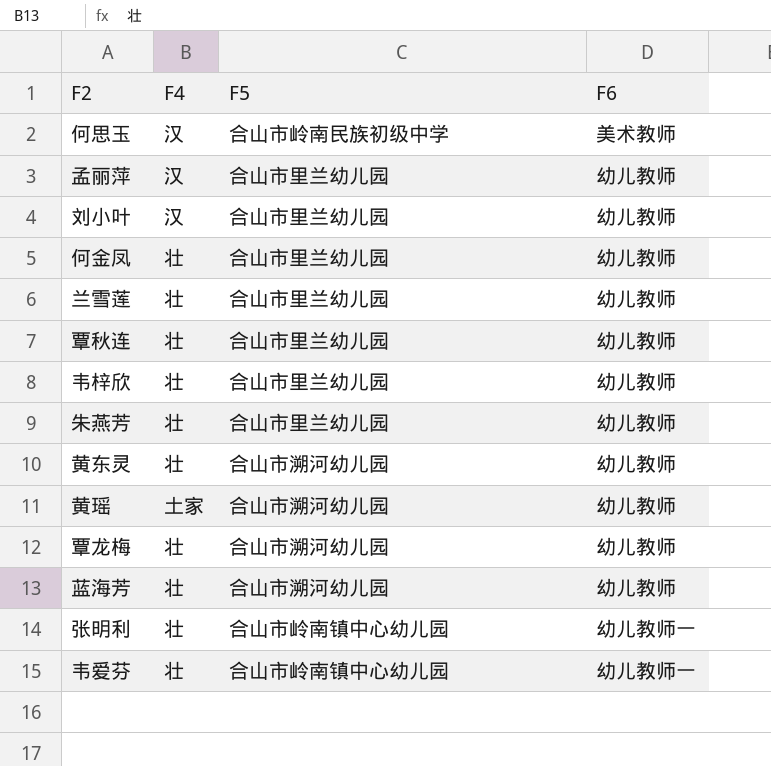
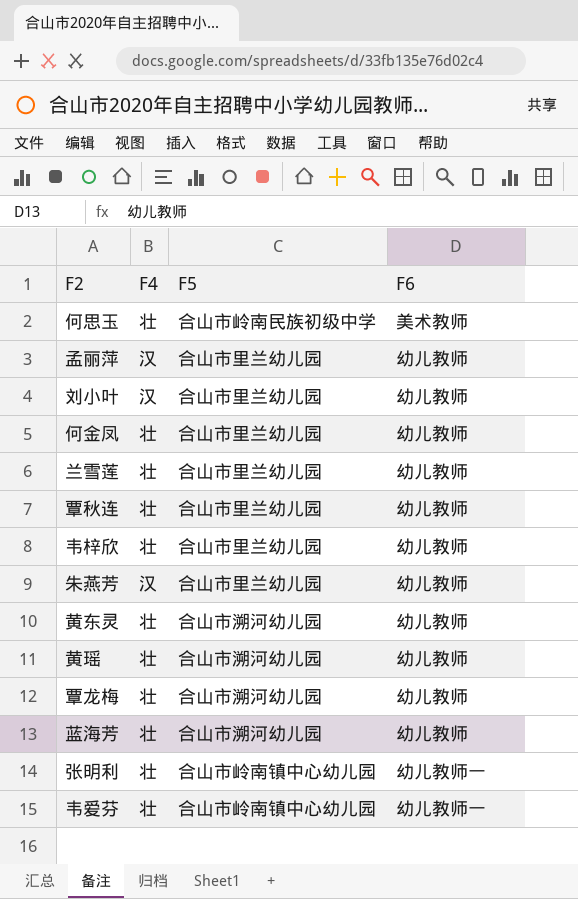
何思玉 | F4: 汉 -> 壮
朱燕芳 | F4: 壮 -> 汉
黄瑶 | F4: 土家 -> 壮

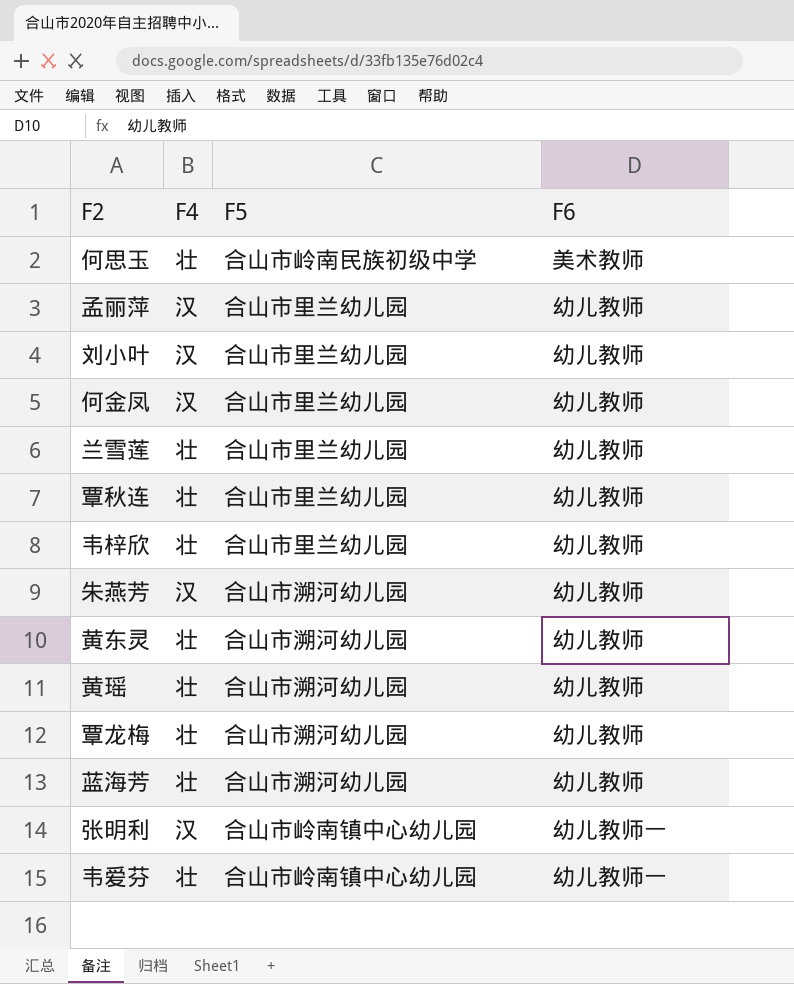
何金凤 | F4: 壮 -> 汉
朱燕芳 | F5: 合山市里兰幼儿园 -> 合山市溯河幼儿园
张明利 | F4: 壮 -> 汉

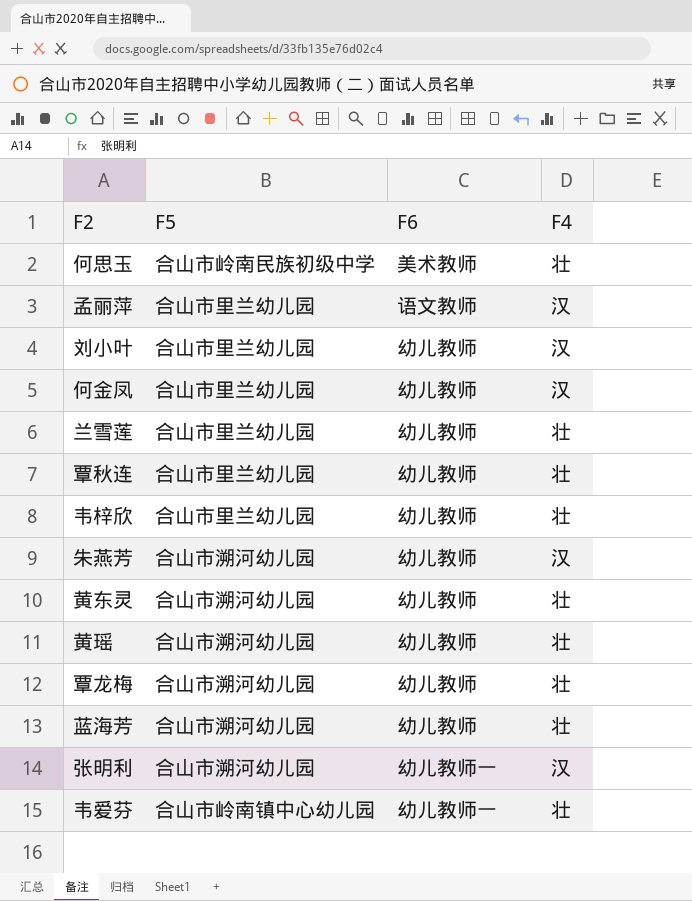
column F4 | position: 2 -> 4
孟丽萍 | F6: 幼儿教师 -> 语文教师
张明利 | F5: 合山市岭南镇中心幼儿园 -> 合山市溯河幼儿园

